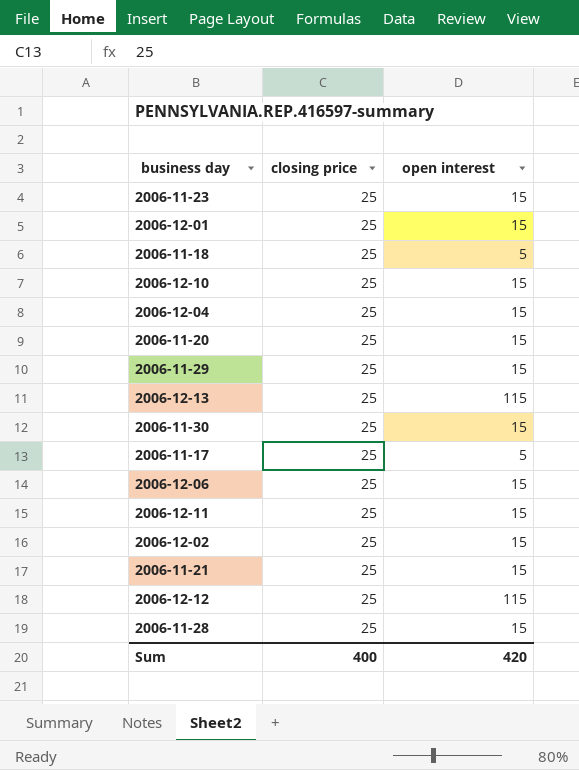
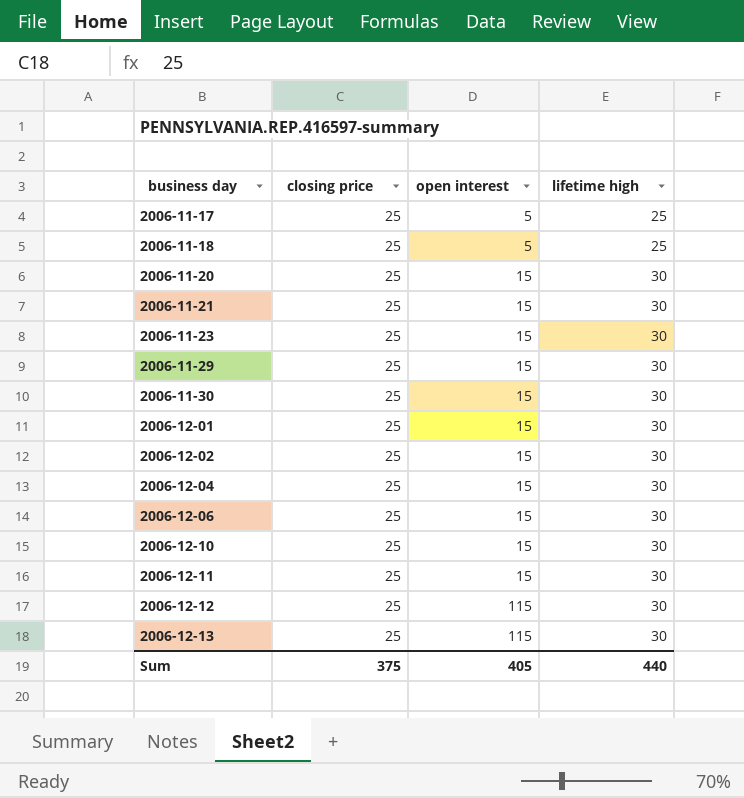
row order: none -> business day ascending
column lifetime high | position: none -> 4
row 2006-11-28: 25 | 15 -> none
Sum | closing price: 400 -> 375
Sum | open interest: 420 -> 405

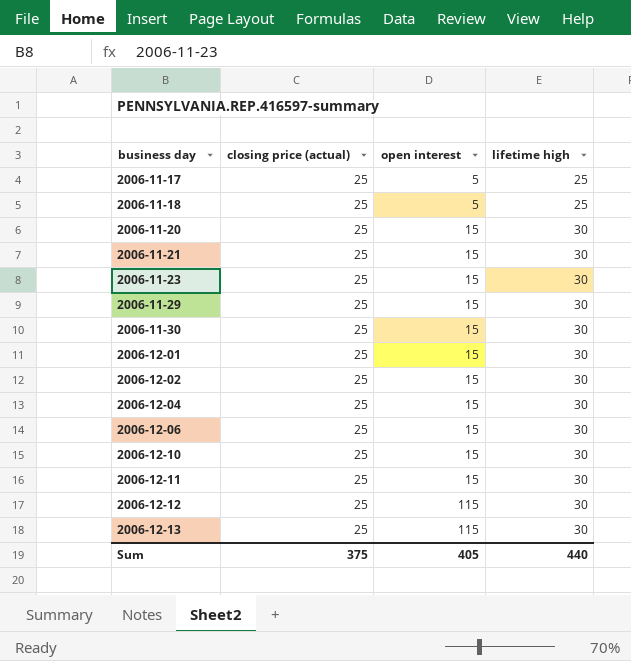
column name: closing price -> closing price (actual)

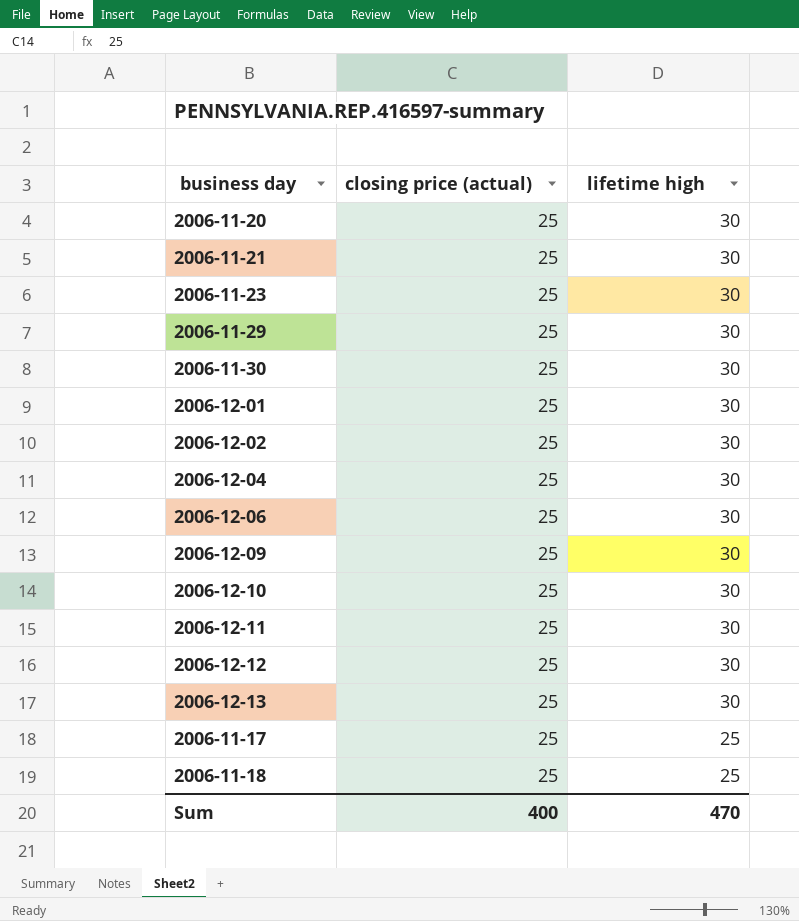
row order: business day ascending -> lifetime high descending
column open interest | position: 3 -> none
row 2006-12-09: none -> 25 | 30
Sum | closing price (actual): 375 -> 400
Sum | lifetime high: 440 -> 470

